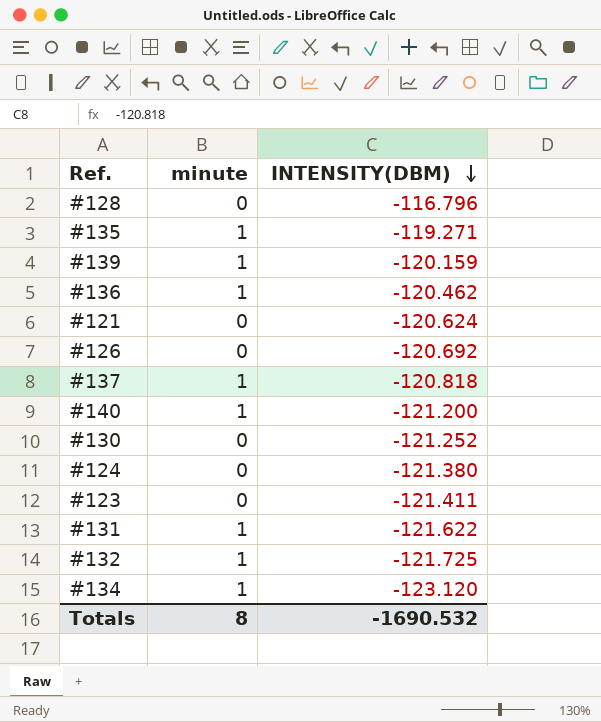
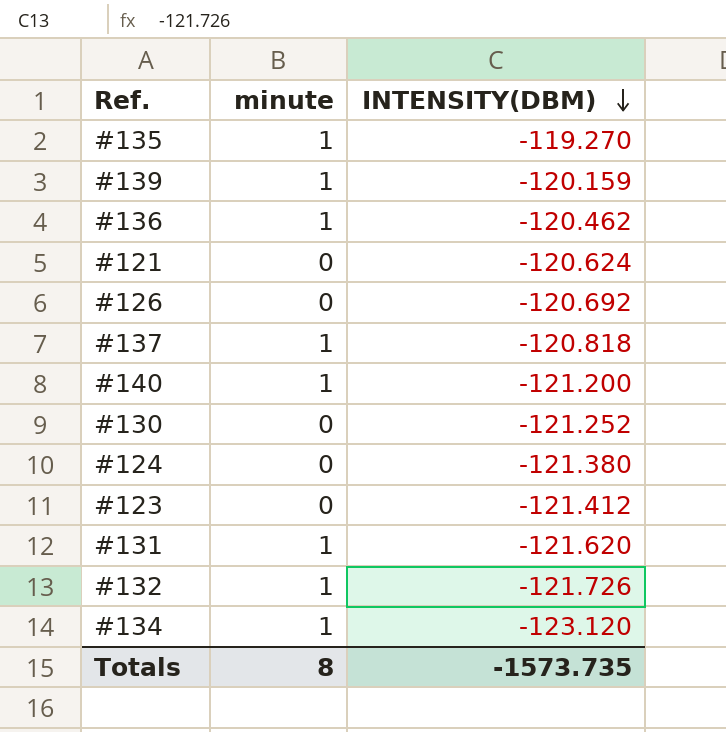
row #128: 0 | -116.796 -> none
#135 | INTENSITY(DBM): -119.271 -> -119.270
#123 | INTENSITY(DBM): -121.411 -> -121.412
#131 | INTENSITY(DBM): -121.622 -> -121.620
#132 | INTENSITY(DBM): -121.725 -> -121.726
Totals | INTENSITY(DBM): -1690.532 -> -1573.735

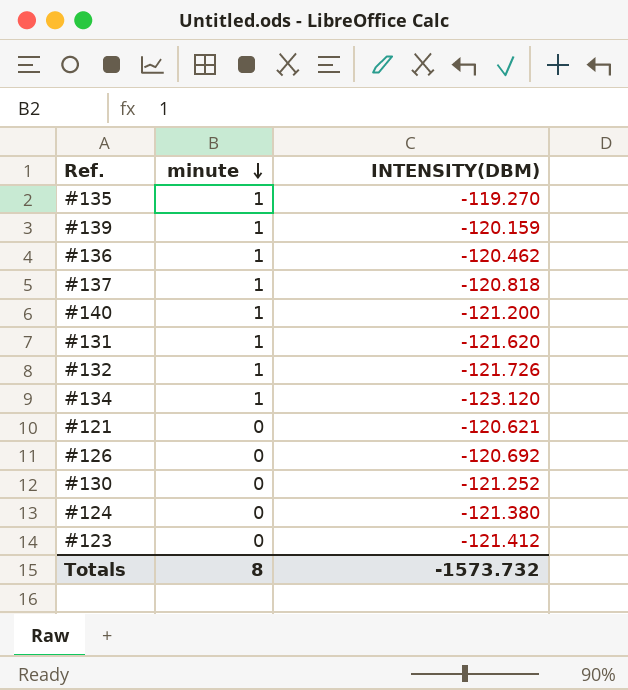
row order: INTENSITY(DBM) descending -> minute descending
#121 | INTENSITY(DBM): -120.624 -> -120.621
Totals | INTENSITY(DBM): -1573.735 -> -1573.732

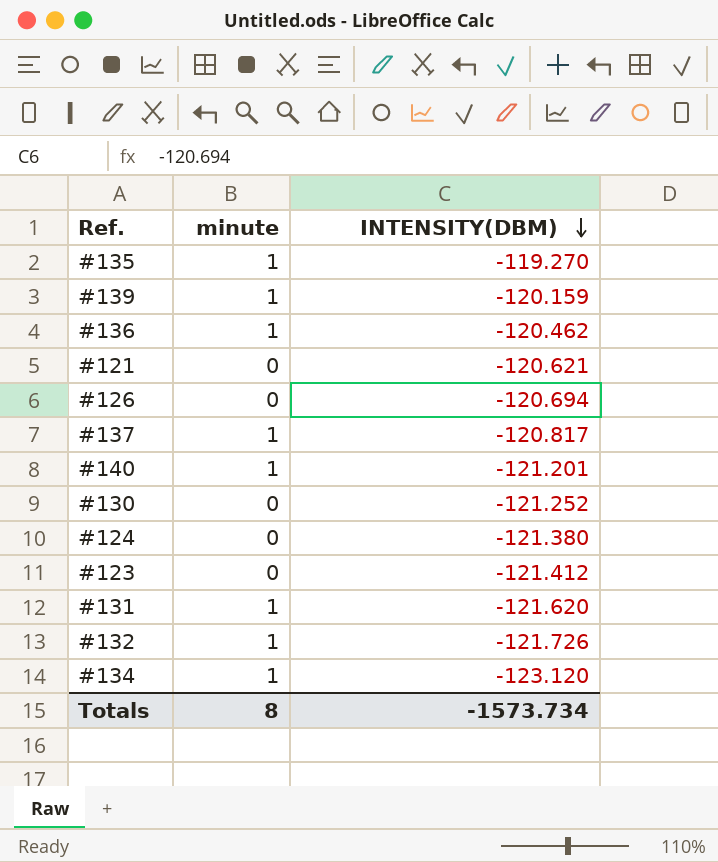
row order: minute descending -> INTENSITY(DBM) descending
#126 | INTENSITY(DBM): -120.692 -> -120.694
#137 | INTENSITY(DBM): -120.818 -> -120.817
#140 | INTENSITY(DBM): -121.200 -> -121.201
Totals | INTENSITY(DBM): -1573.732 -> -1573.734

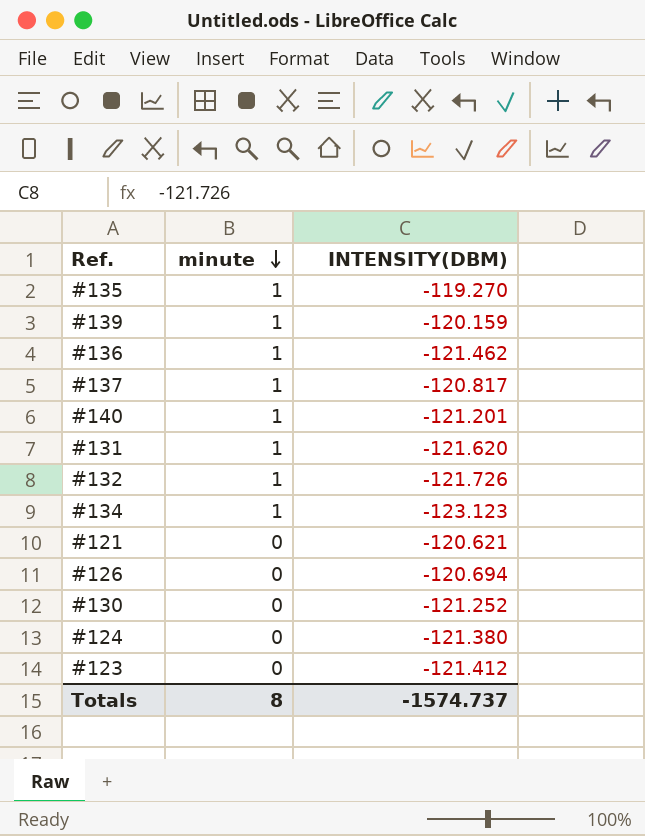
row order: INTENSITY(DBM) descending -> minute descending
#136 | INTENSITY(DBM): -120.462 -> -121.462
#134 | INTENSITY(DBM): -123.120 -> -123.123
Totals | INTENSITY(DBM): -1573.734 -> -1574.737

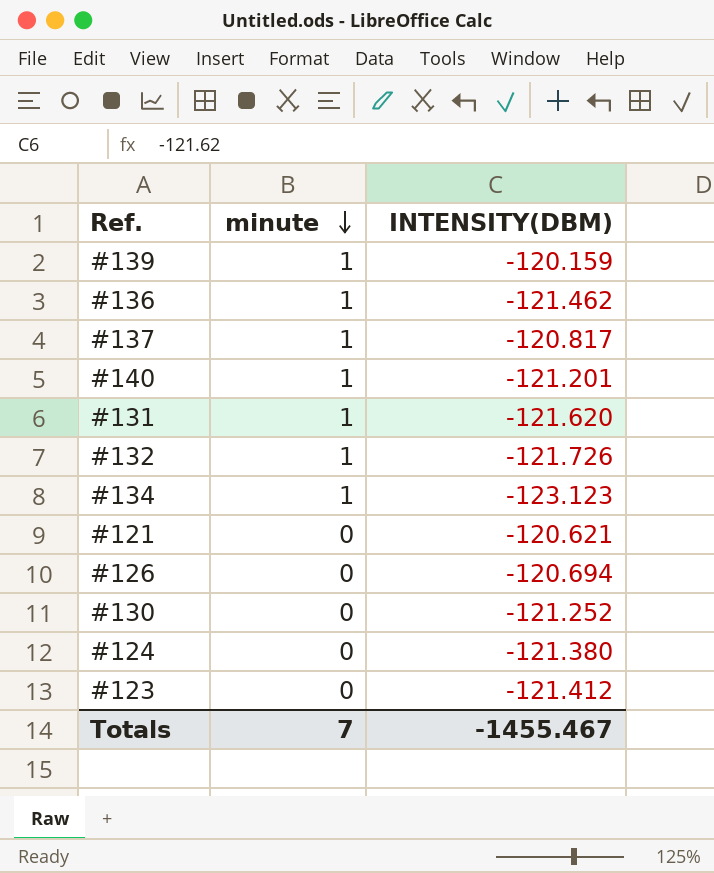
row #135: 1 | -119.270 -> none
Totals | minute: 8 -> 7
Totals | INTENSITY(DBM): -1574.737 -> -1455.467

